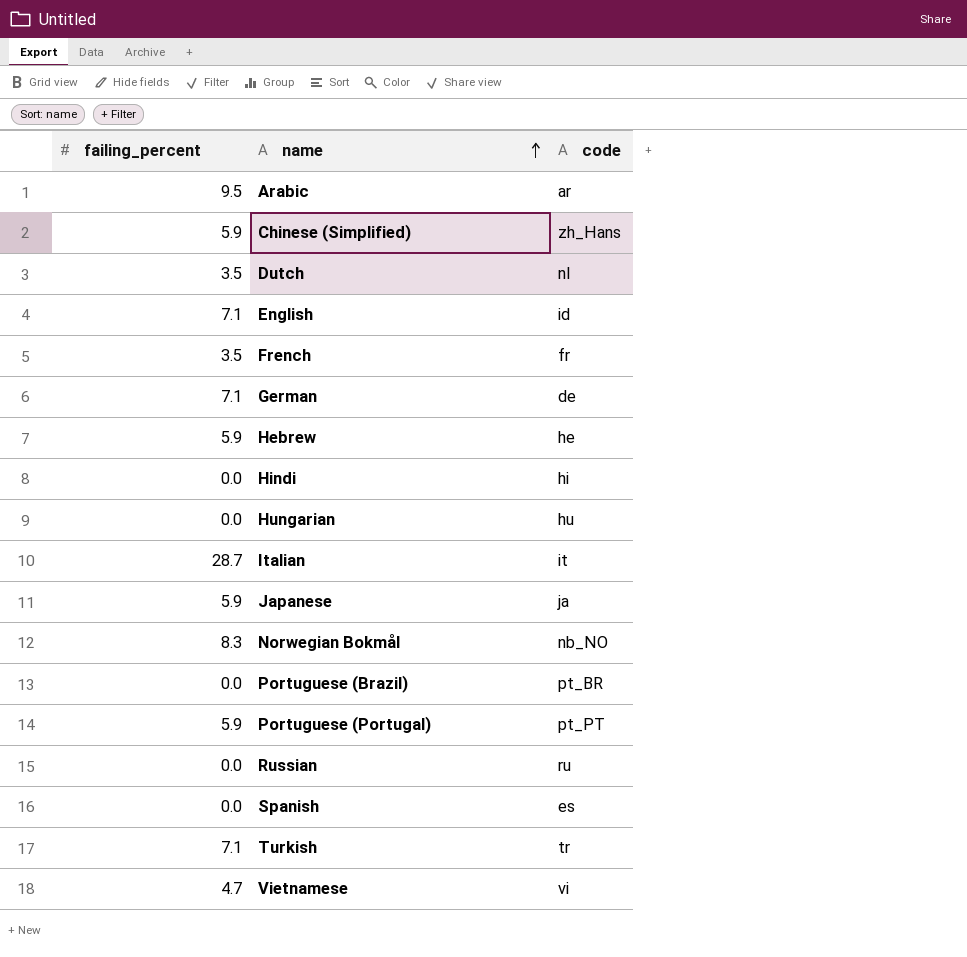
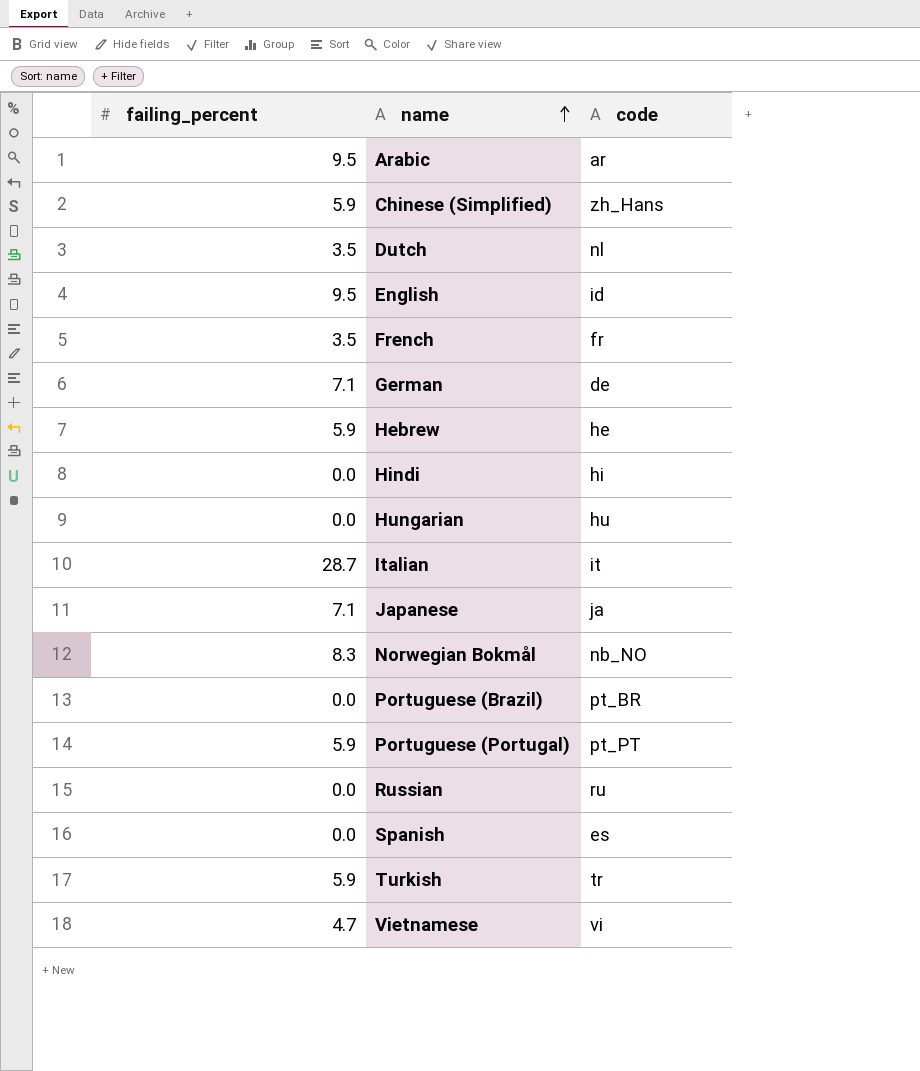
English | failing_percent: 7.1 -> 9.5
Japanese | failing_percent: 5.9 -> 7.1
Turkish | failing_percent: 7.1 -> 5.9

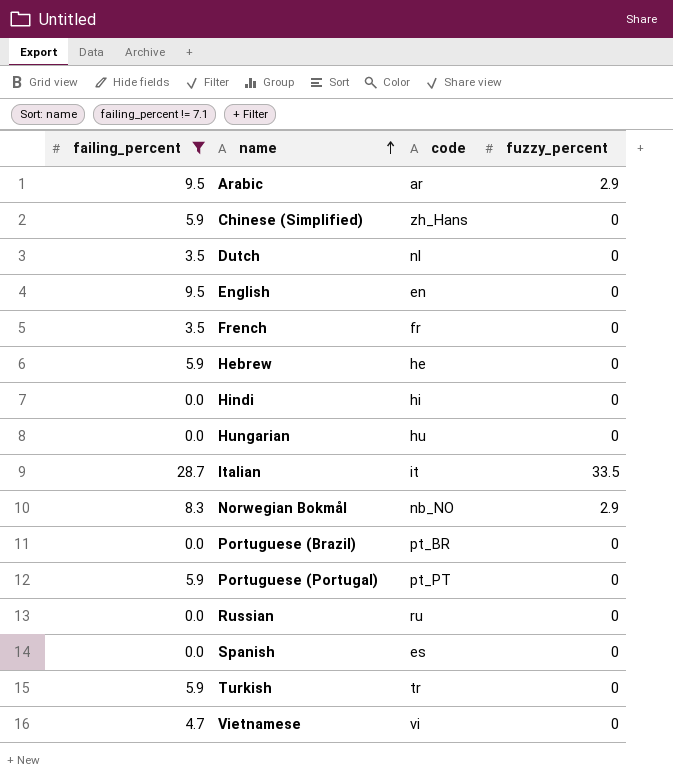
filter: none -> failing_percent != 7.1
column fuzzy_percent | position: none -> 4
English | code: id -> en

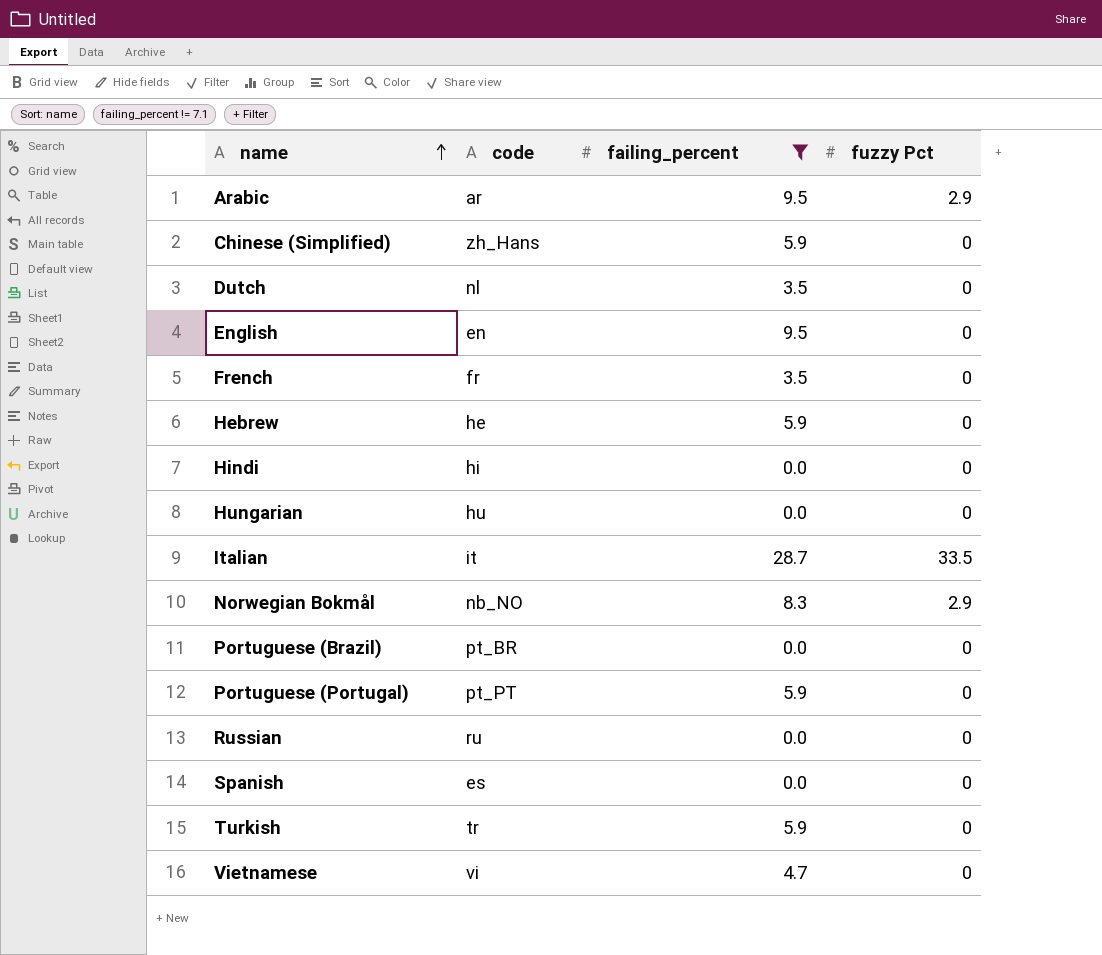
column failing_percent | position: 1 -> 3
column name: fuzzy_percent -> fuzzy Pct

